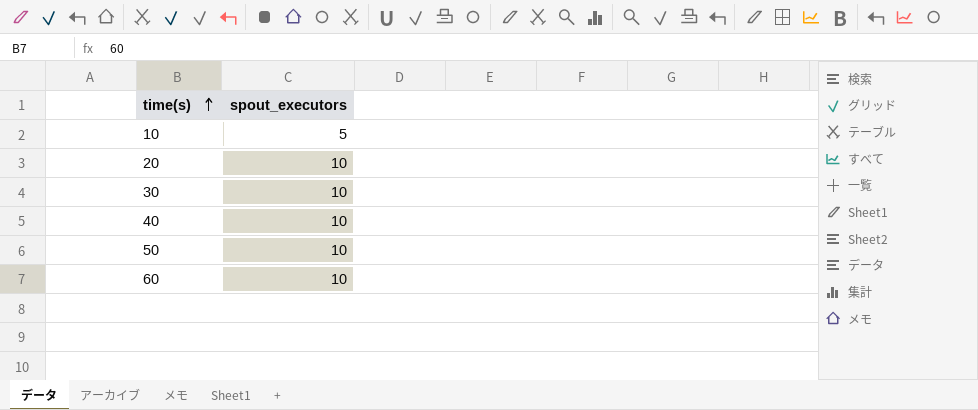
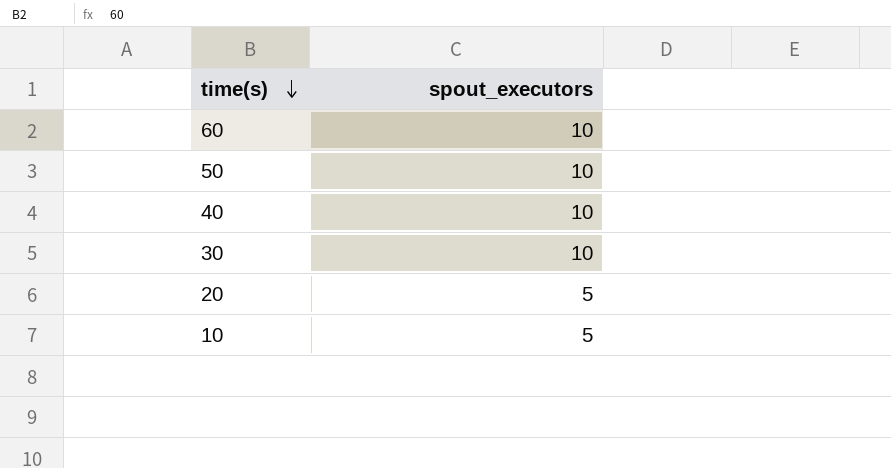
row order: time(s) ascending -> time(s) descending
20 | spout_executors: 10 -> 5

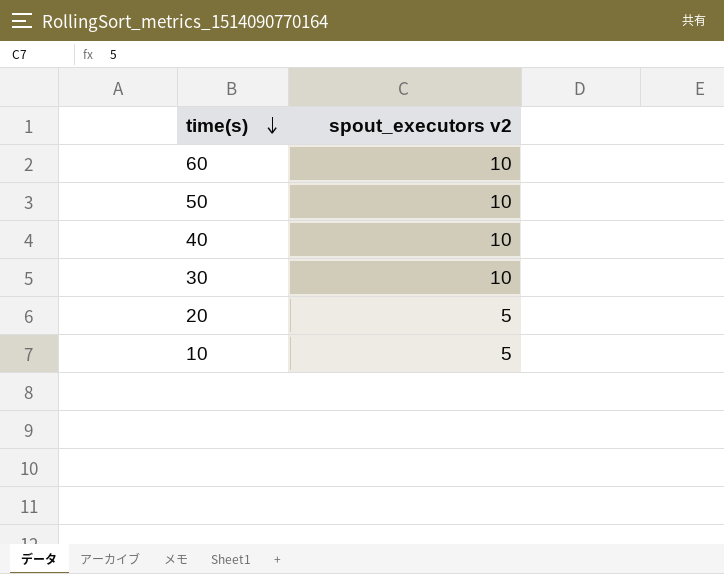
column name: spout_executors -> spout_executors v2

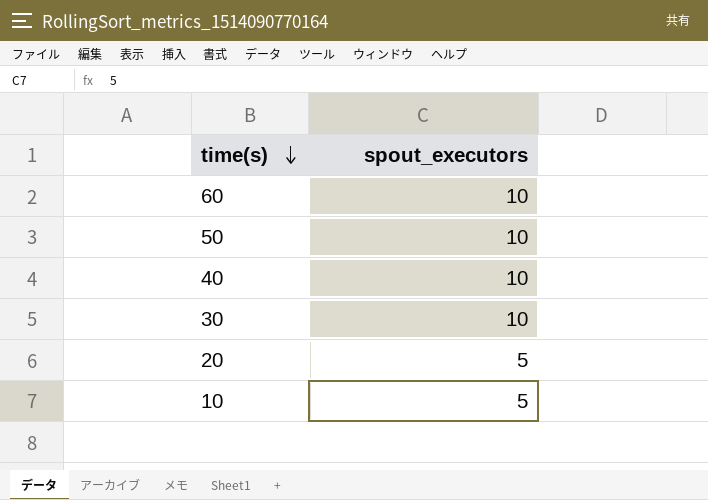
column name: spout_executors v2 -> spout_executors

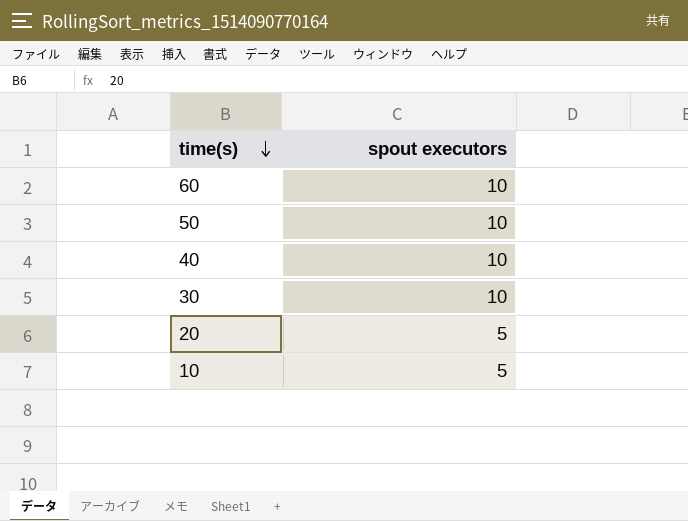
column name: spout_executors -> spout executors

